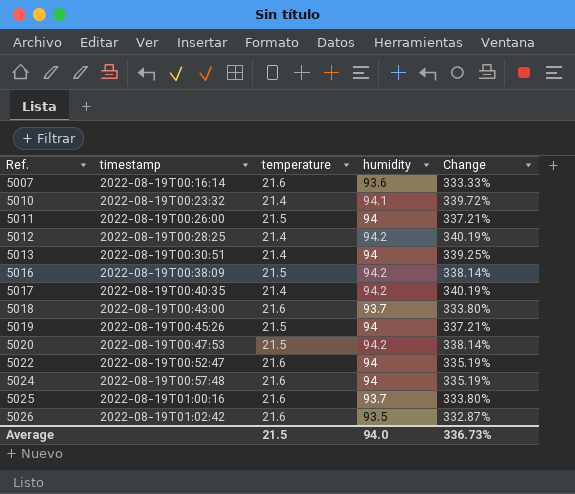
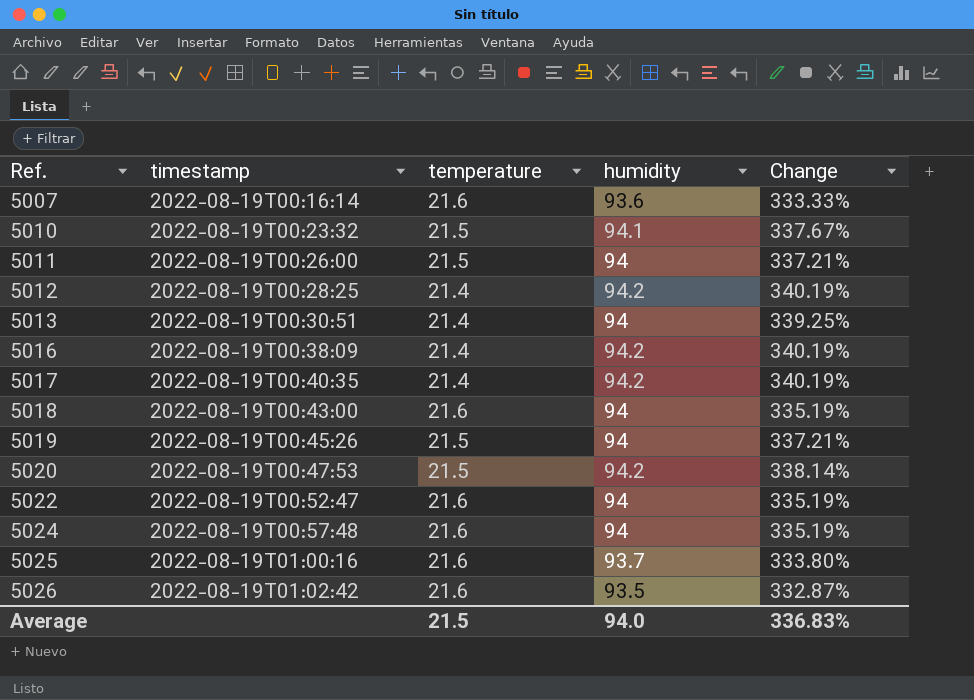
5010 | temperature: 21.4 -> 21.5
5010 | Change: 339.72% -> 337.67%
5016 | temperature: 21.5 -> 21.4
5016 | Change: 338.14% -> 340.19%
5018 | humidity: 93.7 -> 94
5018 | Change: 333.80% -> 335.19%
Average | Change: 336.73% -> 336.83%

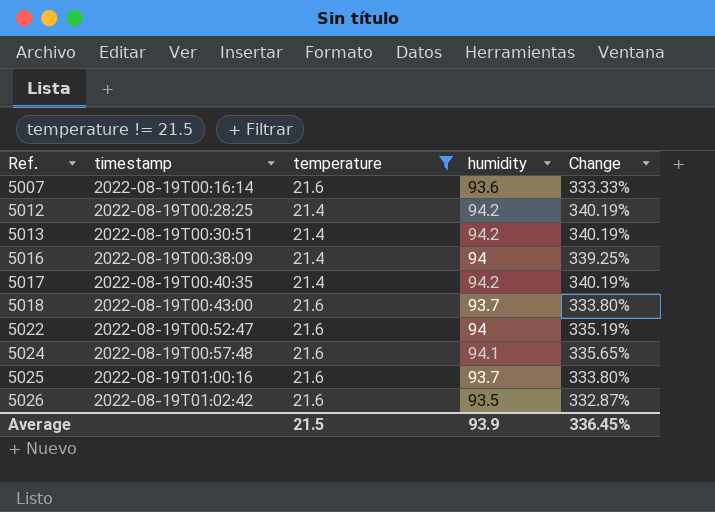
filter: none -> temperature != 21.5
5013 | humidity: 94 -> 94.2
5013 | Change: 339.25% -> 340.19%
5016 | humidity: 94.2 -> 94
5016 | Change: 340.19% -> 339.25%
5018 | humidity: 94 -> 93.7
5018 | Change: 335.19% -> 333.80%
5024 | humidity: 94 -> 94.1
5024 | Change: 335.19% -> 335.65%
Average | humidity: 94.0 -> 93.9
Average | Change: 336.83% -> 336.45%

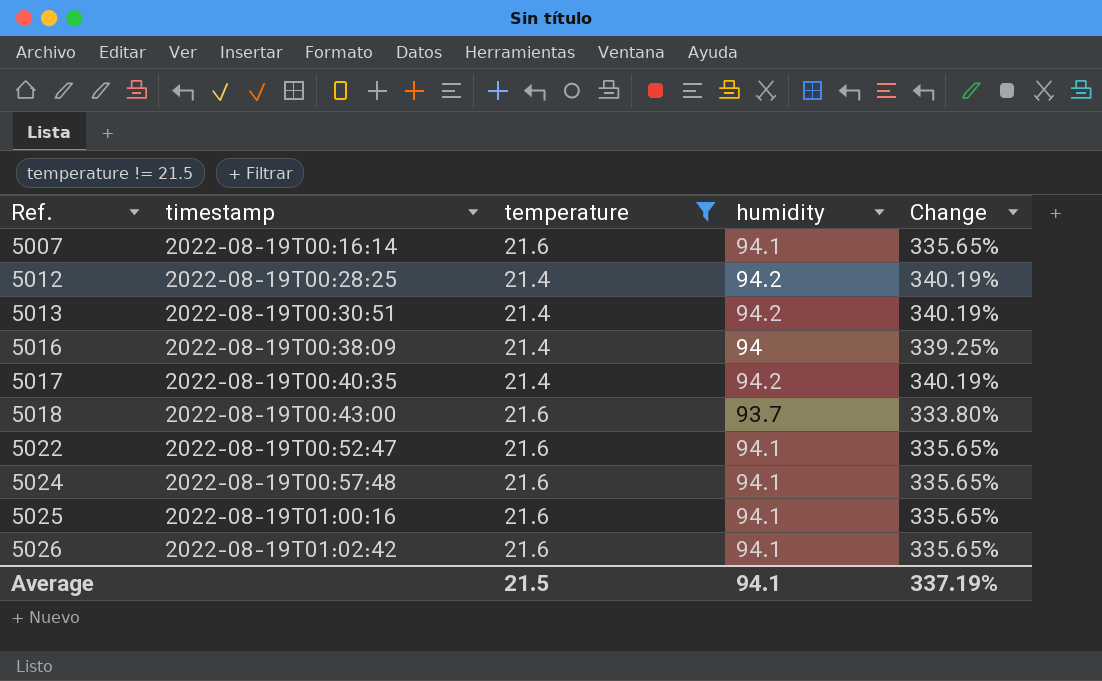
5007 | humidity: 93.6 -> 94.1
5007 | Change: 333.33% -> 335.65%
5022 | humidity: 94 -> 94.1
5022 | Change: 335.19% -> 335.65%
5025 | humidity: 93.7 -> 94.1
5025 | Change: 333.80% -> 335.65%
5026 | humidity: 93.5 -> 94.1
5026 | Change: 332.87% -> 335.65%
Average | humidity: 93.9 -> 94.1
Average | Change: 336.45% -> 337.19%

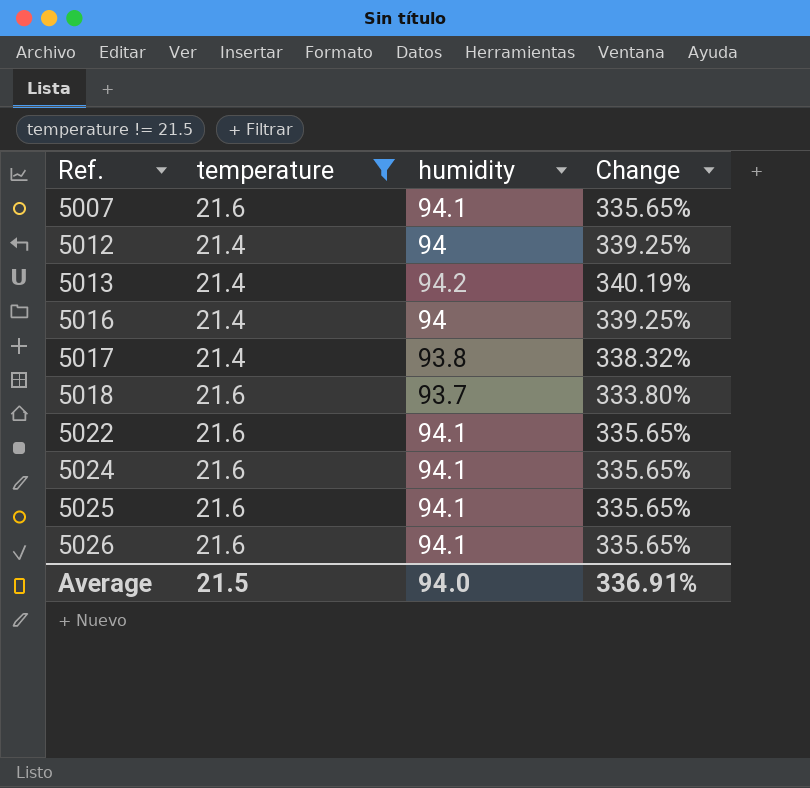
column timestamp | position: 2 -> none
5012 | humidity: 94.2 -> 94
5012 | Change: 340.19% -> 339.25%
5017 | humidity: 94.2 -> 93.8
5017 | Change: 340.19% -> 338.32%
Average | humidity: 94.1 -> 94.0
Average | Change: 337.19% -> 336.91%

